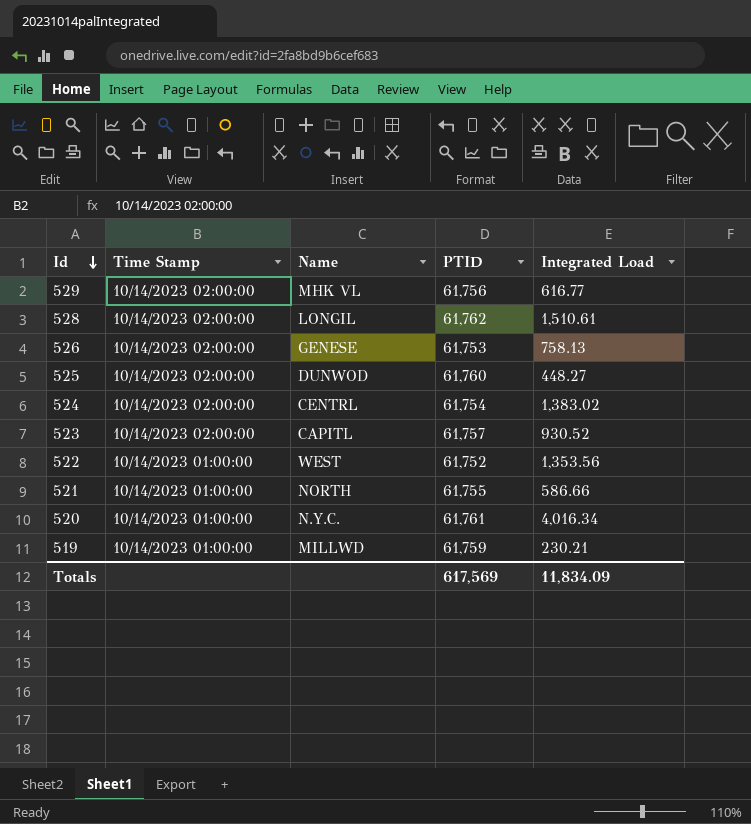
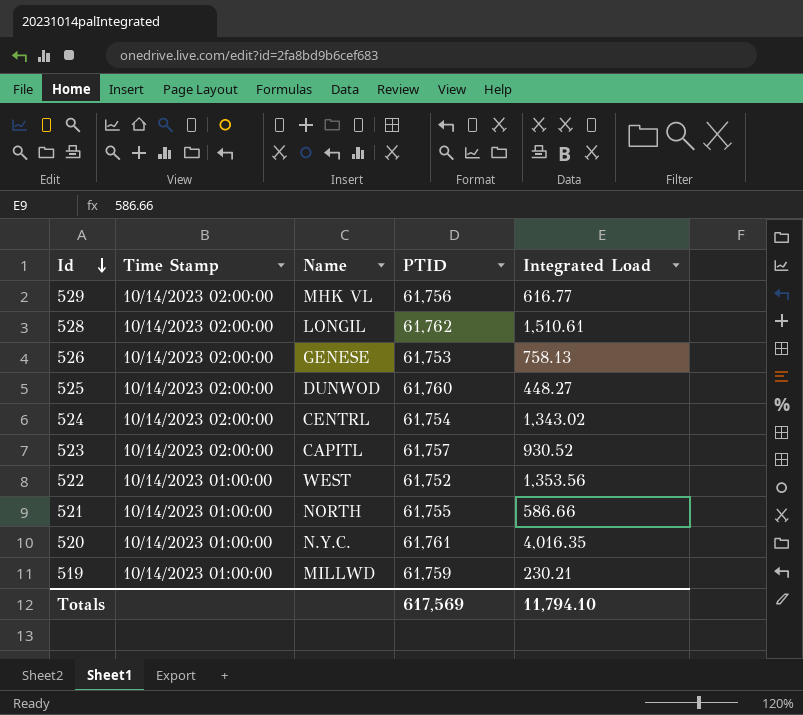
524 | Integrated Load: 1,383.02 -> 1,343.02
520 | Integrated Load: 4,016.34 -> 4,016.35
Totals | Integrated Load: 11,834.09 -> 11,794.10

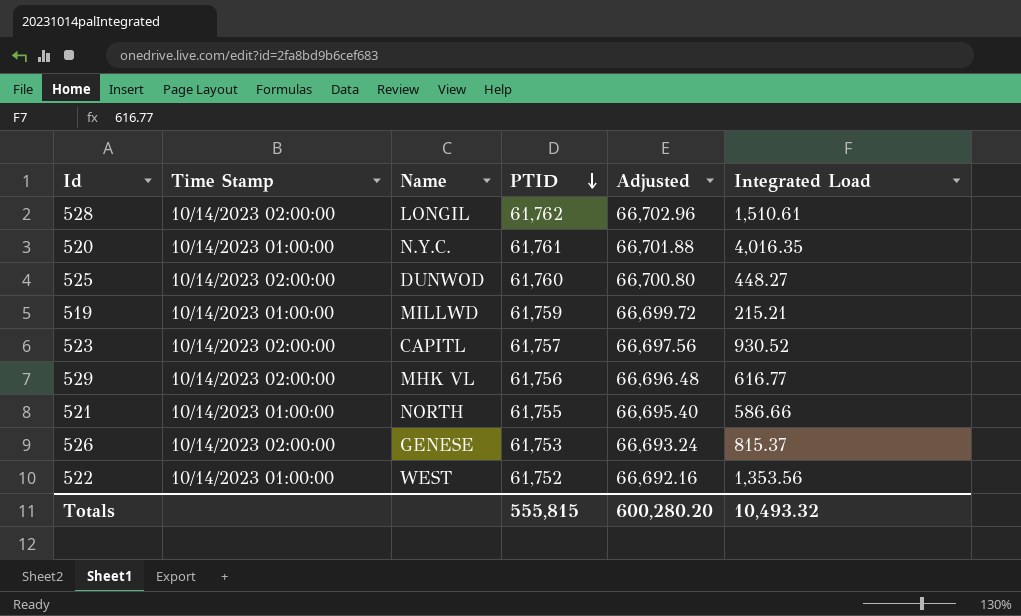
row order: Id descending -> PTID descending
column Adjusted | formula: none -> [PTID] * 1.08
row 524: 10/14/2023 02:00:00 | CENTRL | 61,754 | 1,343.02 -> none
519 | Integrated Load: 230.21 -> 215.21
526 | Integrated Load: 758.13 -> 815.37
Totals | PTID: 617,569 -> 555,815
Totals | Integrated Load: 11,794.10 -> 10,493.32

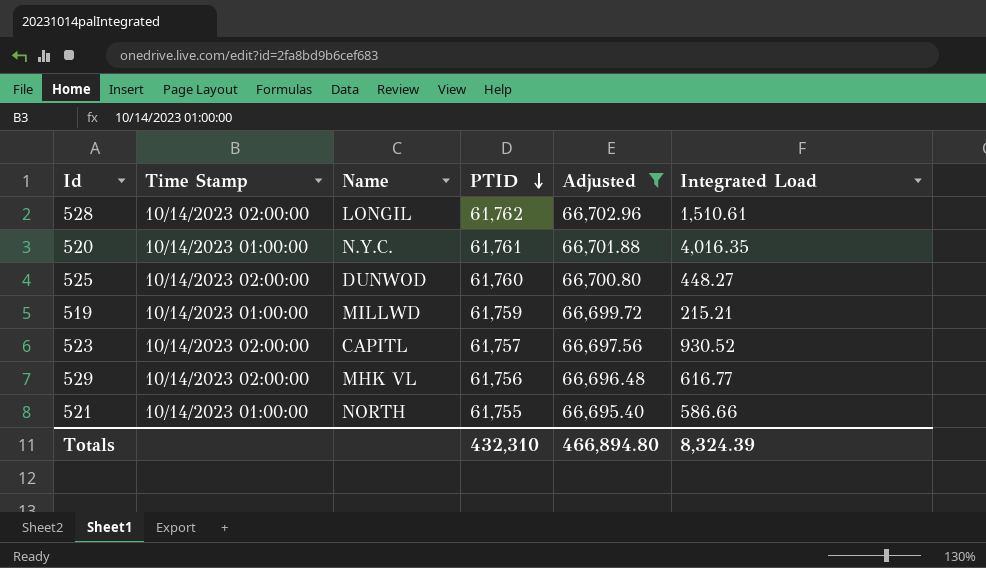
filter: none -> Adjusted >= 66,695.40
Totals | PTID: 555,815 -> 432,310
Totals | Adjusted: 600,280.20 -> 466,894.80
Totals | Integrated Load: 10,493.32 -> 8,324.39

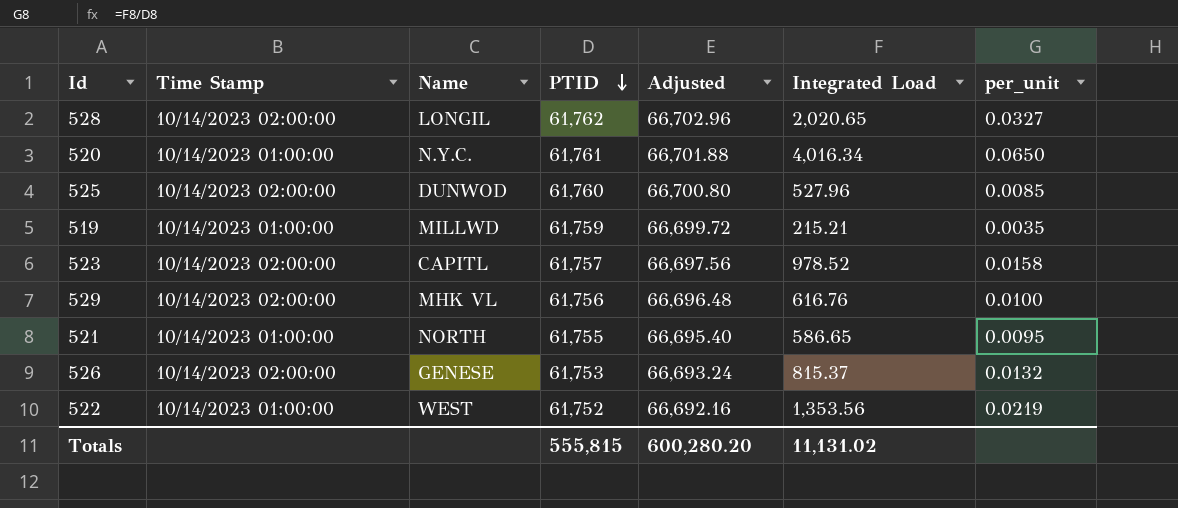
filter: Adjusted >= 66,695.40 -> none
column per_unit | formula: none -> [Integrated Load] / [PTID]
528 | Integrated Load: 1,510.61 -> 2,020.65
520 | Integrated Load: 4,016.35 -> 4,016.34
525 | Integrated Load: 448.27 -> 527.96
523 | Integrated Load: 930.52 -> 978.52
529 | Integrated Load: 616.77 -> 616.76
521 | Integrated Load: 586.66 -> 586.65
Totals | PTID: 432,310 -> 555,815
Totals | Adjusted: 466,894.80 -> 600,280.20
Totals | Integrated Load: 8,324.39 -> 11,131.02

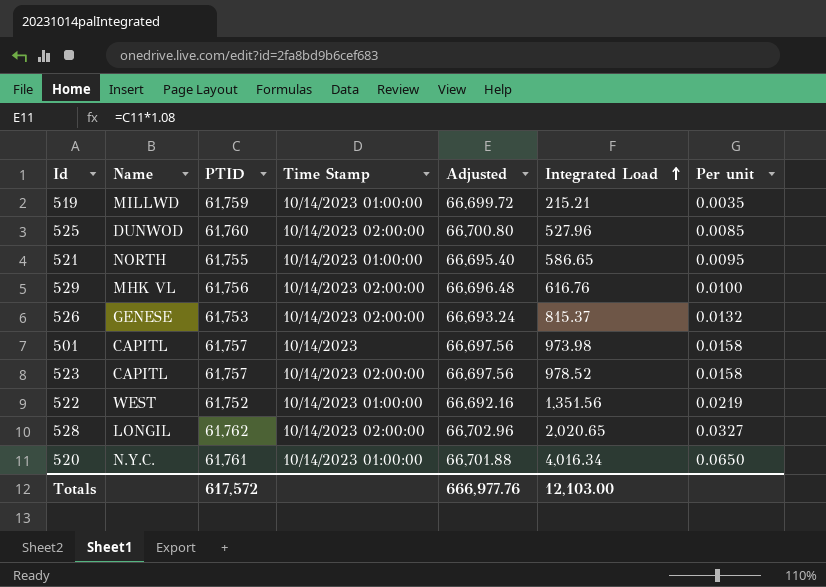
row order: PTID descending -> Integrated Load ascending
column Time Stamp | position: 2 -> 4
column name: per_unit -> Per unit
row 501: none -> CAPITL | 61,757 | 10/14/2023 | 66,697.56 | 973.98 | 0.0158
522 | Integrated Load: 1,353.56 -> 1,351.56
Totals | PTID: 555,815 -> 617,572
Totals | Adjusted: 600,280.20 -> 666,977.76
Totals | Integrated Load: 11,131.02 -> 12,103.00

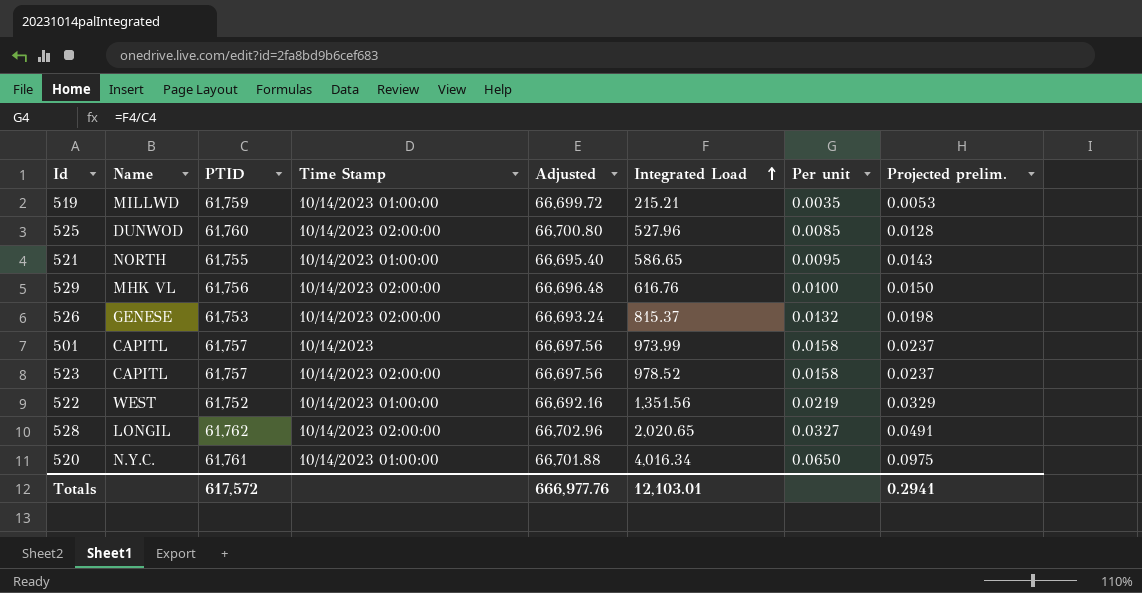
column Projected prelim. | formula: none -> [Per unit] * 1.5
501 | Integrated Load: 973.98 -> 973.99
Totals | Integrated Load: 12,103.00 -> 12,103.01

